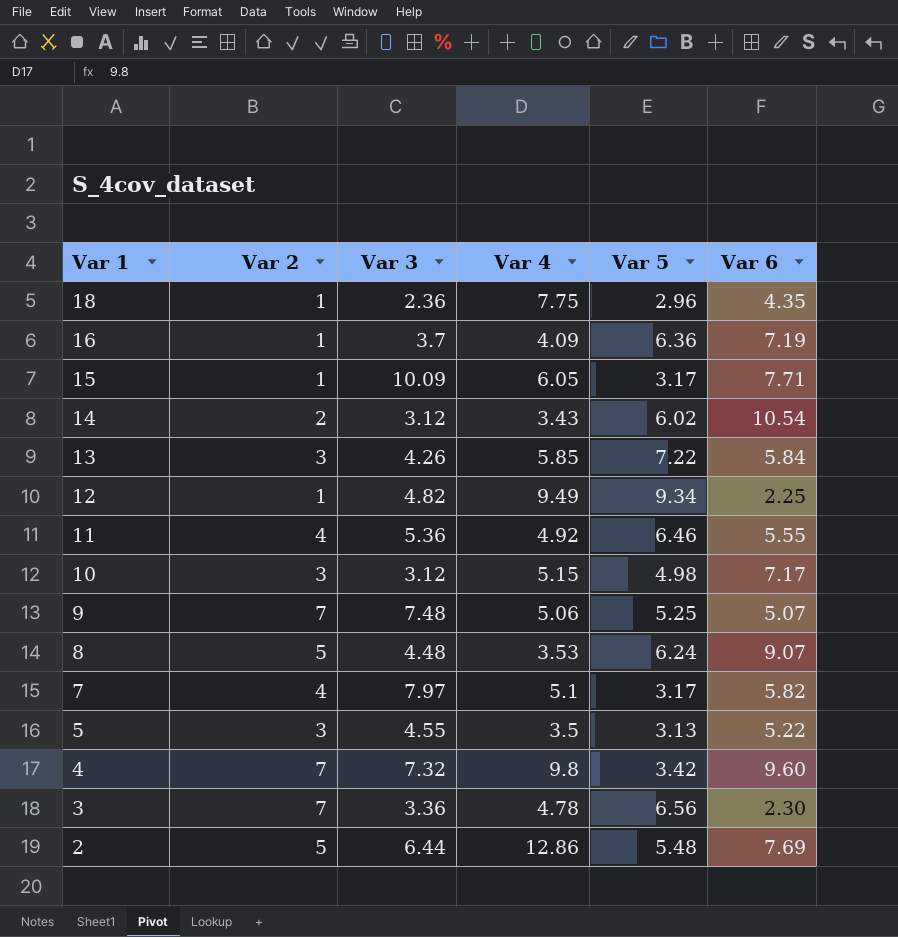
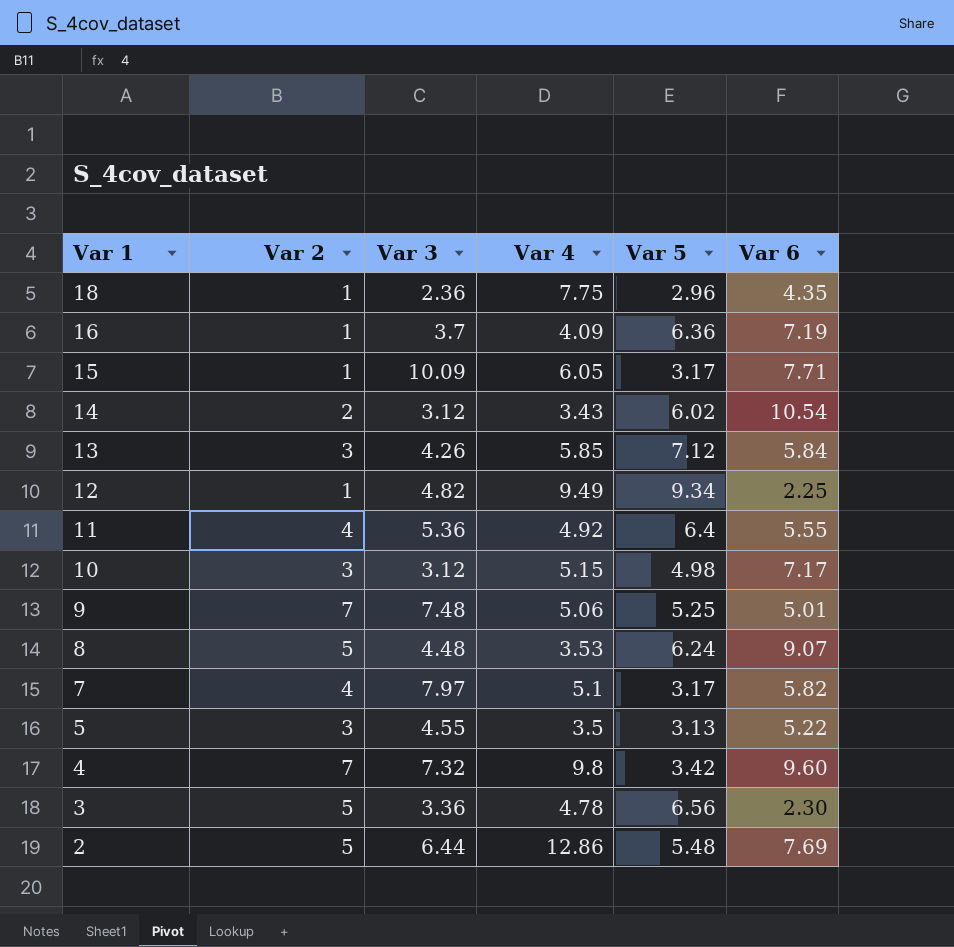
13 | Var 5: 7.22 -> 7.12
11 | Var 5: 6.46 -> 6.4
9 | Var 6: 5.07 -> 5.01
3 | Var 2: 7 -> 5

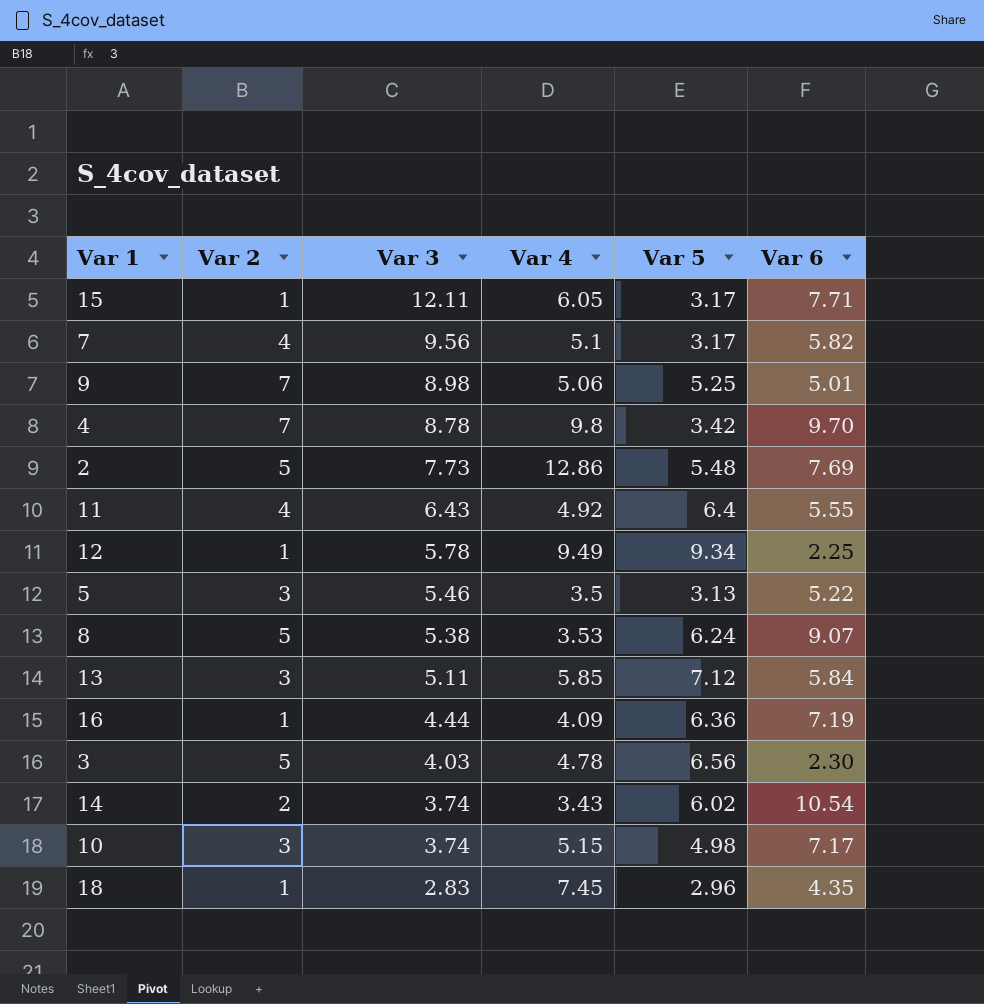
row order: Var 1 descending -> Var 3 descending
15 | Var 3: 10.09 -> 12.11
7 | Var 3: 7.97 -> 9.56
9 | Var 3: 7.48 -> 8.98
4 | Var 3: 7.32 -> 8.78
4 | Var 6: 9.60 -> 9.70
2 | Var 3: 6.44 -> 7.73
11 | Var 3: 5.36 -> 6.43
12 | Var 3: 4.82 -> 5.78
5 | Var 3: 4.55 -> 5.46
8 | Var 3: 4.48 -> 5.38
13 | Var 3: 4.26 -> 5.11
16 | Var 3: 3.7 -> 4.44
3 | Var 3: 3.36 -> 4.03
14 | Var 3: 3.12 -> 3.74
10 | Var 3: 3.12 -> 3.74
18 | Var 3: 2.36 -> 2.83
18 | Var 4: 7.75 -> 7.45

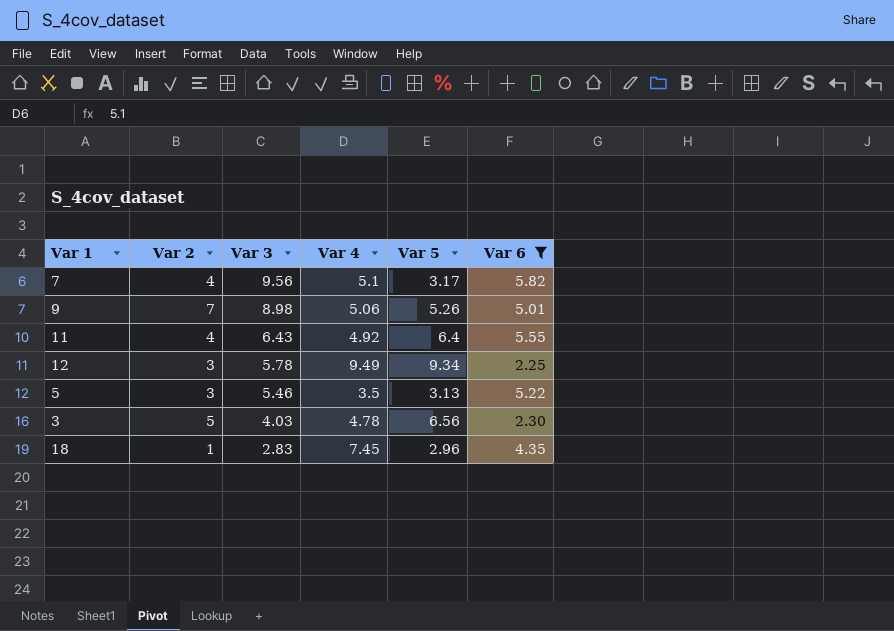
filter: none -> Var 6 <= 5.82
9 | Var 5: 5.25 -> 5.26
12 | Var 2: 1 -> 3

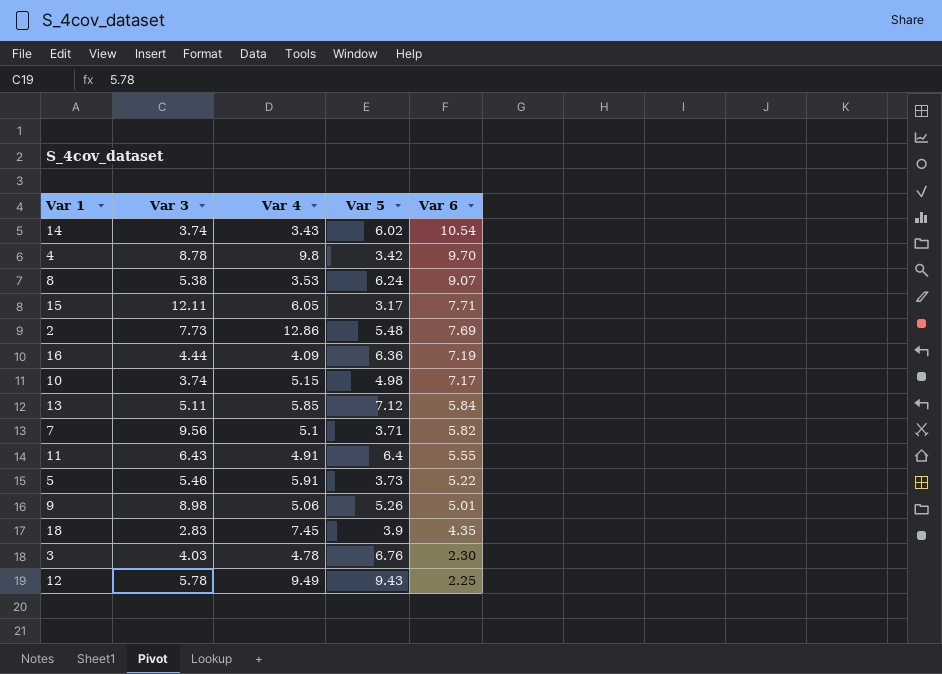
filter: Var 6 <= 5.82 -> none
row order: Var 3 descending -> Var 6 descending
column Var 2 | position: 2 -> none
7 | Var 5: 3.17 -> 3.71
11 | Var 4: 4.92 -> 4.91
5 | Var 4: 3.5 -> 5.91
5 | Var 5: 3.13 -> 3.73
18 | Var 5: 2.96 -> 3.9
3 | Var 5: 6.56 -> 6.76
12 | Var 5: 9.34 -> 9.43

